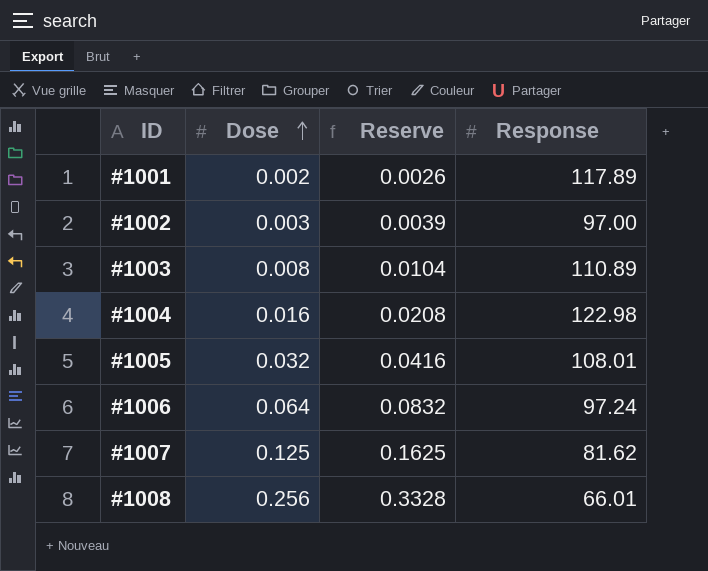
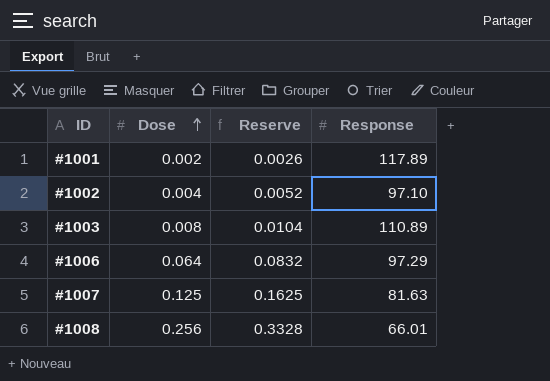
row #1004: 0.016 | 0.0208 | 122.98 -> none
row #1005: 0.032 | 0.0416 | 108.01 -> none
#1002 | Dose: 0.003 -> 0.004
#1002 | Reserve: 0.0039 -> 0.0052
#1002 | Response: 97.00 -> 97.10
#1006 | Response: 97.24 -> 97.29
#1007 | Response: 81.62 -> 81.63

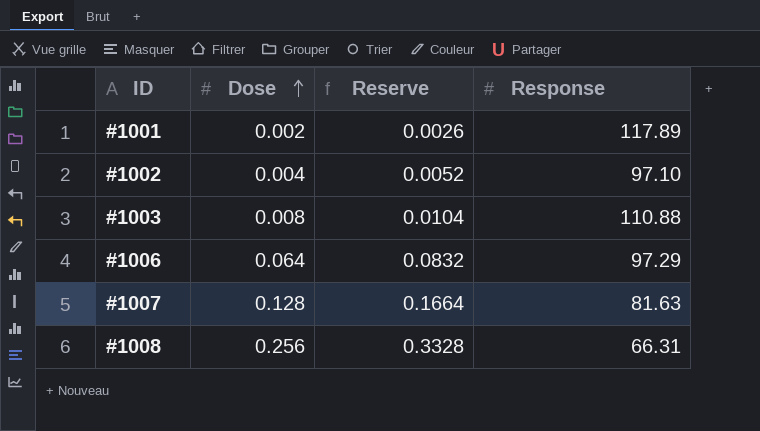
#1003 | Response: 110.89 -> 110.88
#1007 | Dose: 0.125 -> 0.128
#1007 | Reserve: 0.1625 -> 0.1664
#1008 | Response: 66.01 -> 66.31

